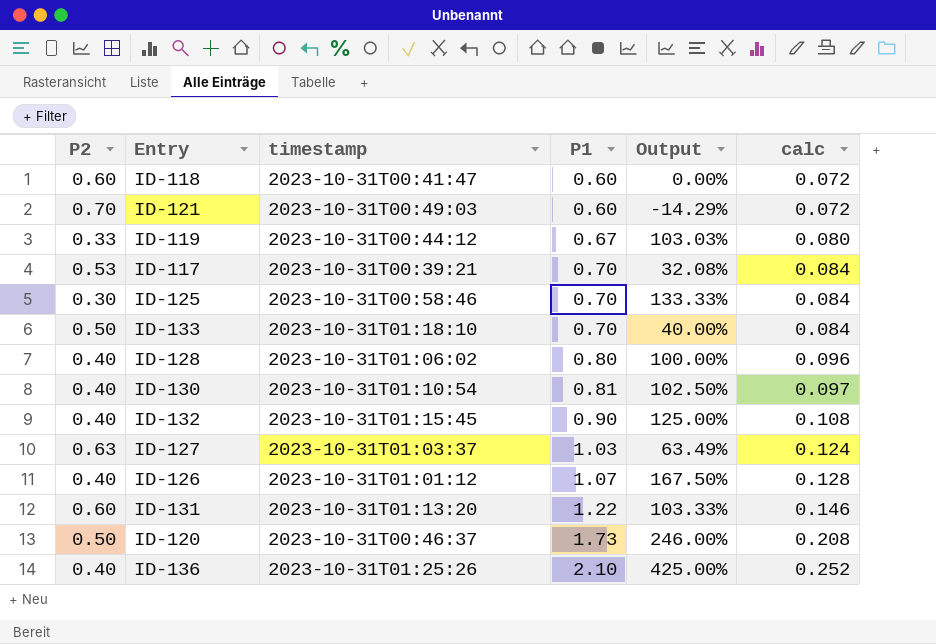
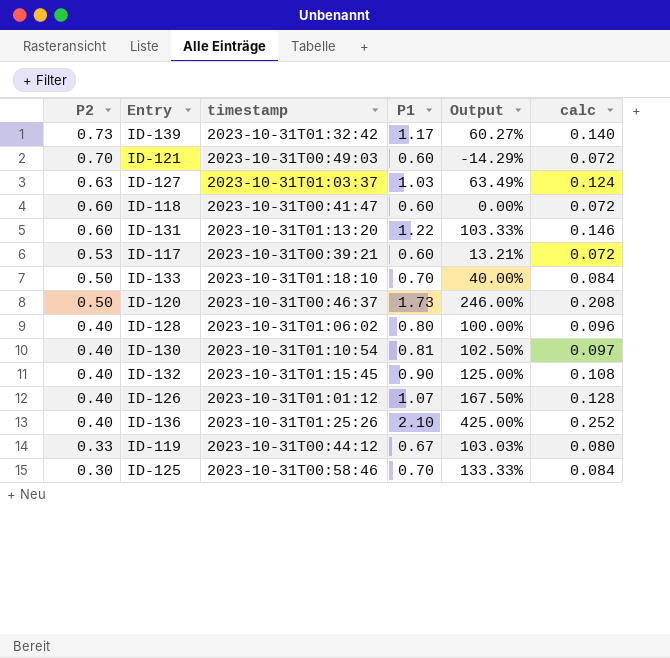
row order: P1 ascending -> P2 descending
row ID-139: none -> 0.73 | 2023-10-31T01:32:42 | 1.17 | 60.27% | 0.140
ID-117 | P1: 0.70 -> 0.60
ID-117 | Output: 32.08% -> 13.21%
ID-117 | calc: 0.084 -> 0.072

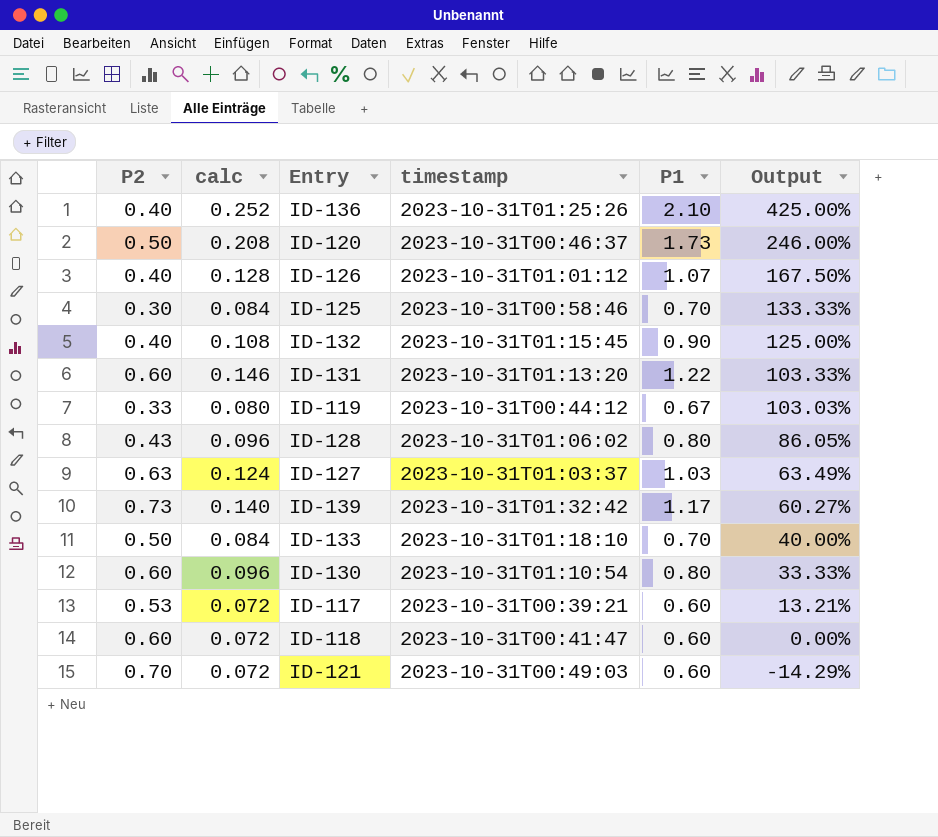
row order: P2 descending -> Output descending
column calc | position: 6 -> 2
ID-128 | P2: 0.40 -> 0.43
ID-128 | Output: 100.00% -> 86.05%
ID-130 | P2: 0.40 -> 0.60
ID-130 | calc: 0.097 -> 0.096
ID-130 | P1: 0.81 -> 0.80
ID-130 | Output: 102.50% -> 33.33%

